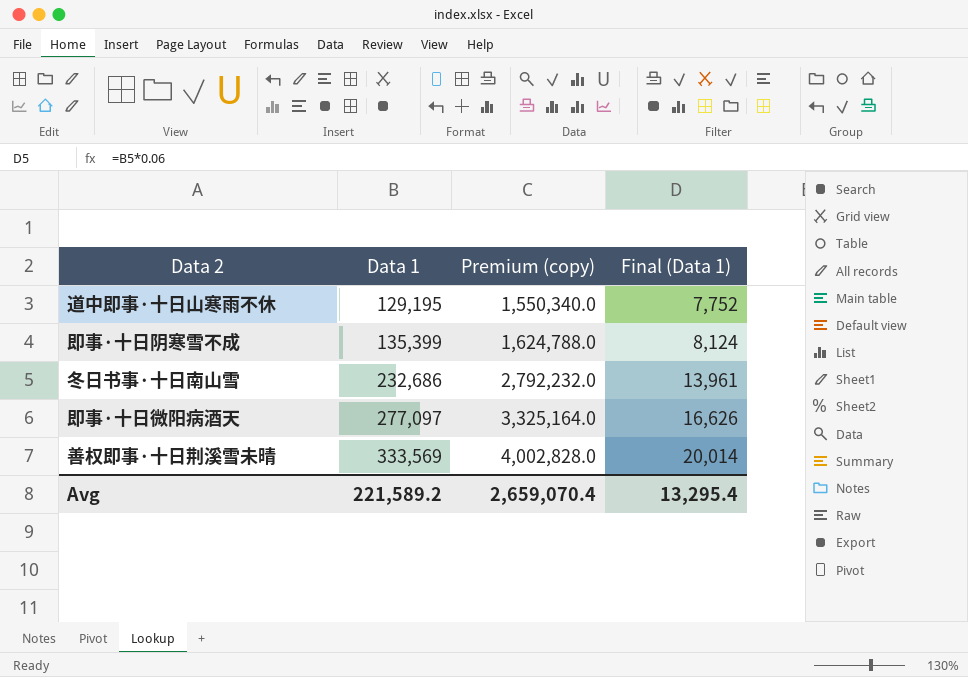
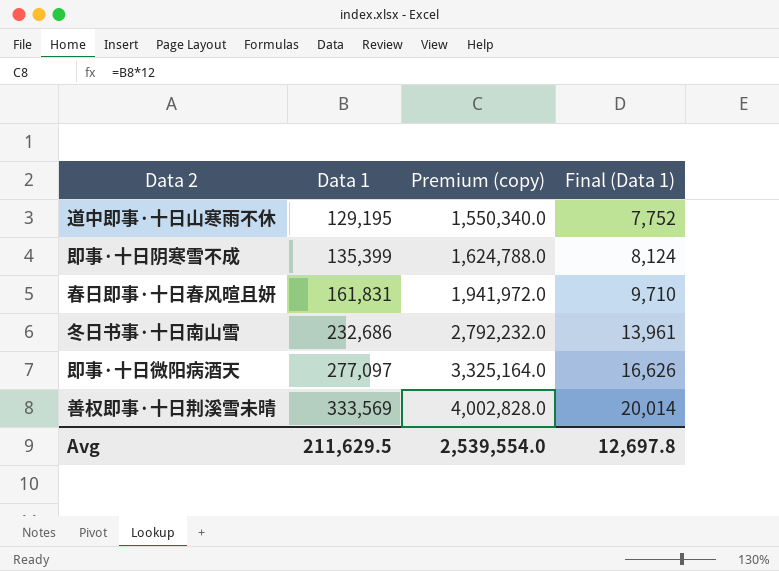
row 春日即事·十日春风暄且妍: none -> 161,831 | 1,941,972.0 | 9,710
Avg | Data 1: 221,589.2 -> 211,629.5
Avg | Premium (copy): 2,659,070.4 -> 2,539,554.0
Avg | Final (Data 1): 13,295.4 -> 12,697.8

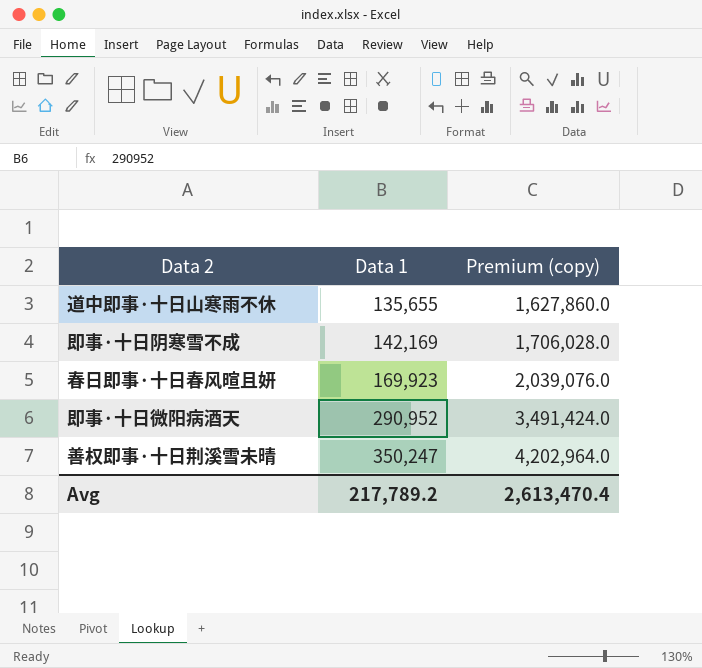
column Final (Data 1) | formula: [Data 1] * 0.06 -> none
row 冬日书事·十日南山雪: 232,686 | 2,792,232.0 | 13,961 -> none
道中即事·十日山寒雨不休 | Data 1: 129,195 -> 135,655
道中即事·十日山寒雨不休 | Premium (copy): 1,550,340.0 -> 1,627,860.0
即事·十日阴寒雪不成 | Data 1: 135,399 -> 142,169
即事·十日阴寒雪不成 | Premium (copy): 1,624,788.0 -> 1,706,028.0
春日即事·十日春风暄且妍 | Data 1: 161,831 -> 169,923
春日即事·十日春风暄且妍 | Premium (copy): 1,941,972.0 -> 2,039,076.0
即事·十日微阳病酒天 | Data 1: 277,097 -> 290,952
即事·十日微阳病酒天 | Premium (copy): 3,325,164.0 -> 3,491,424.0
善权即事·十日荆溪雪未晴 | Data 1: 333,569 -> 350,247
善权即事·十日荆溪雪未晴 | Premium (copy): 4,002,828.0 -> 4,202,964.0
Avg | Data 1: 211,629.5 -> 217,789.2
Avg | Premium (copy): 2,539,554.0 -> 2,613,470.4

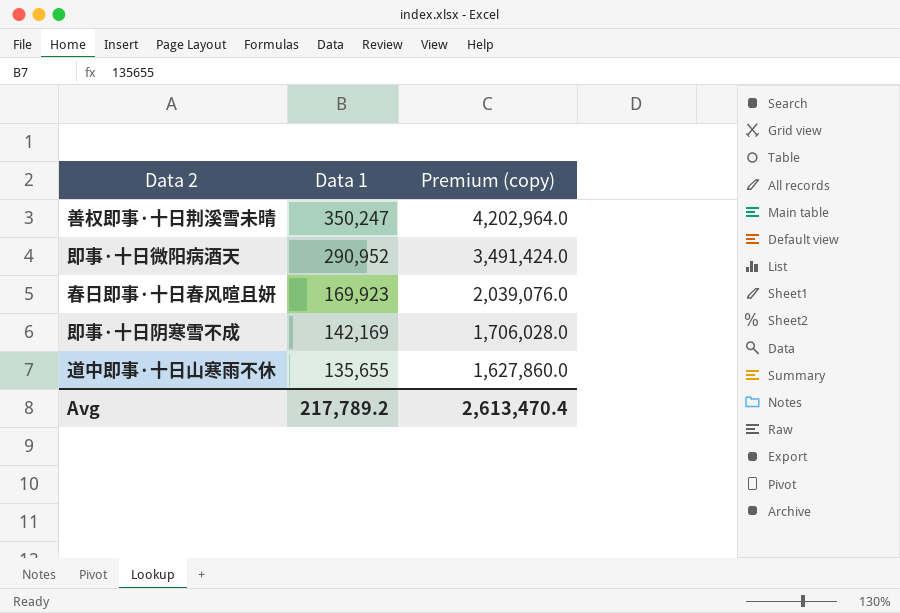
row order: Data 1 ascending -> Data 1 descending

